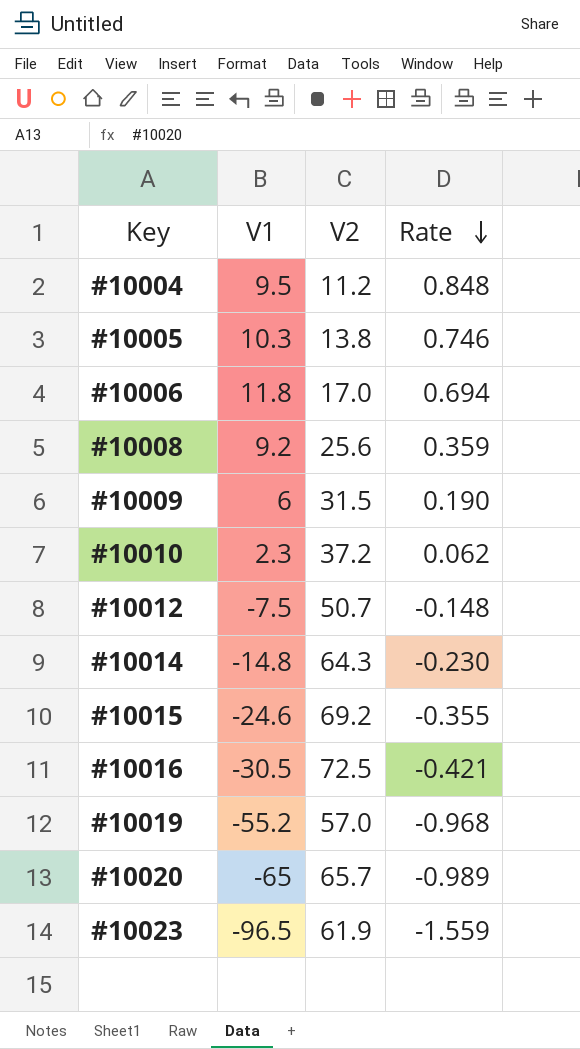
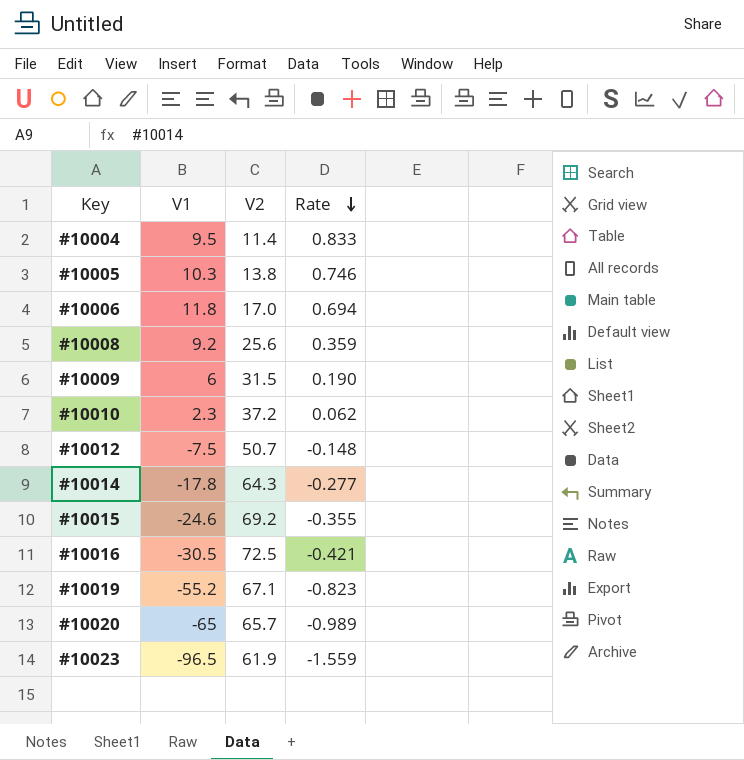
#10004 | V2: 11.2 -> 11.4
#10004 | Rate: 0.848 -> 0.833
#10014 | V1: -14.8 -> -17.8
#10014 | Rate: -0.230 -> -0.277
#10019 | V2: 57.0 -> 67.1
#10019 | Rate: -0.968 -> -0.823

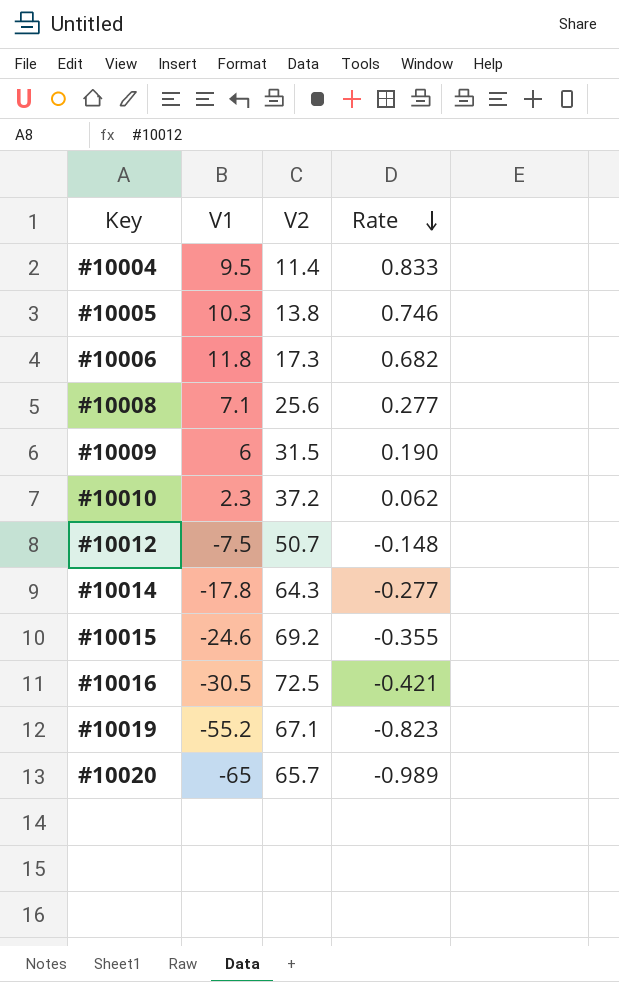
row #10023: -96.5 | 61.9 | -1.559 -> none
#10006 | V2: 17.0 -> 17.3
#10006 | Rate: 0.694 -> 0.682
#10008 | V1: 9.2 -> 7.1
#10008 | Rate: 0.359 -> 0.277

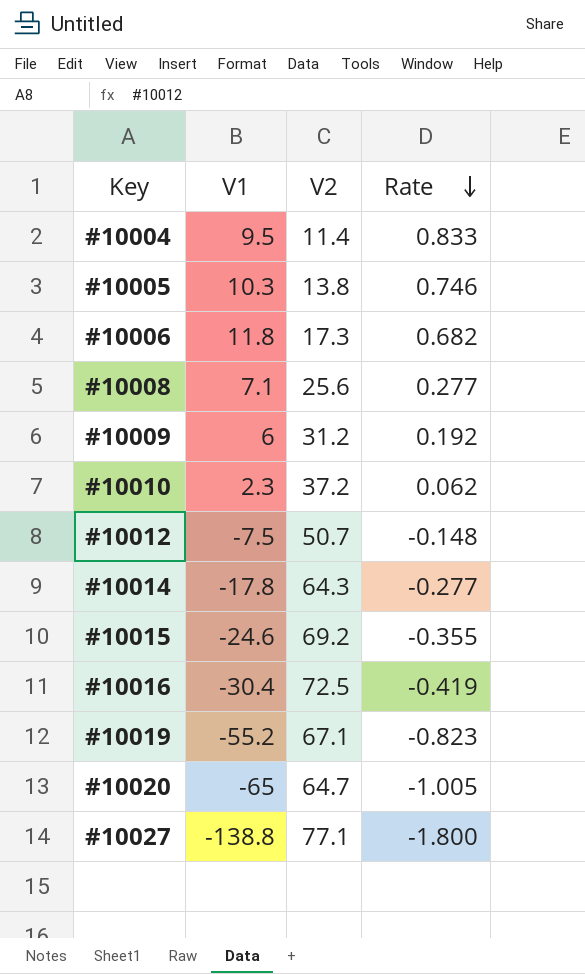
#10009 | V2: 31.5 -> 31.2
#10009 | Rate: 0.190 -> 0.192
#10016 | V1: -30.5 -> -30.4
#10016 | Rate: -0.421 -> -0.419
#10020 | V2: 65.7 -> 64.7
#10020 | Rate: -0.989 -> -1.005
row #10027: none -> -138.8 | 77.1 | -1.800

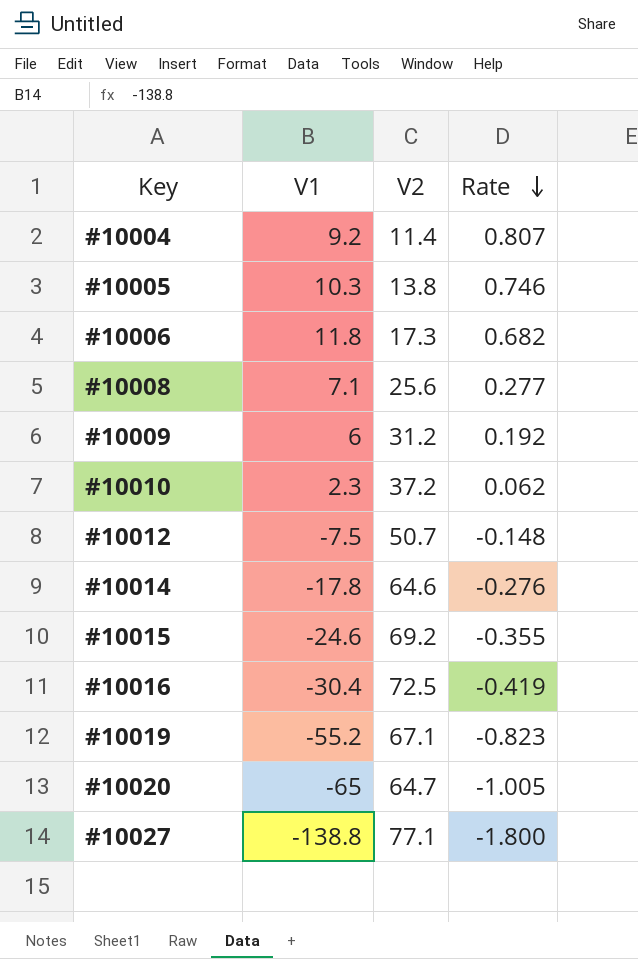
#10004 | V1: 9.5 -> 9.2
#10004 | Rate: 0.833 -> 0.807
#10014 | V2: 64.3 -> 64.6
#10014 | Rate: -0.277 -> -0.276

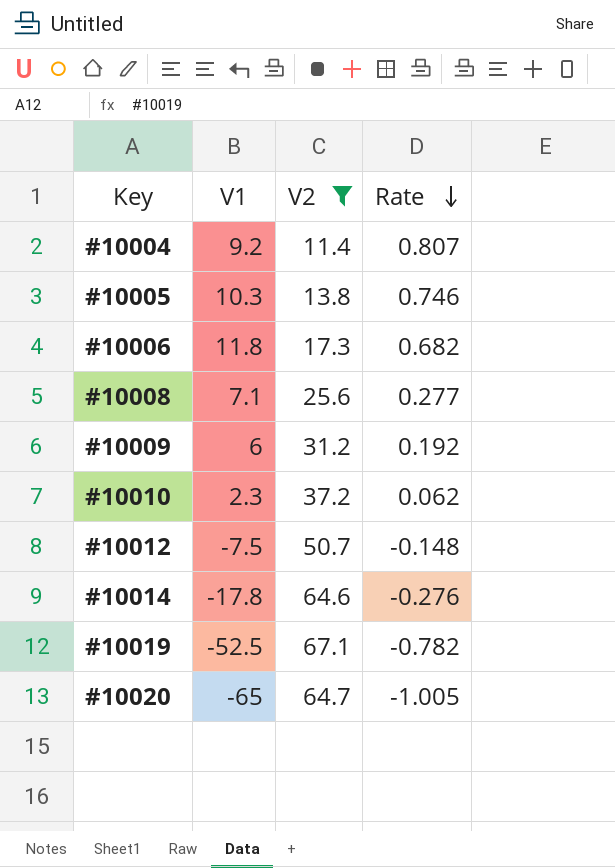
filter: none -> V2 <= 67.1
#10019 | V1: -55.2 -> -52.5
#10019 | Rate: -0.823 -> -0.782

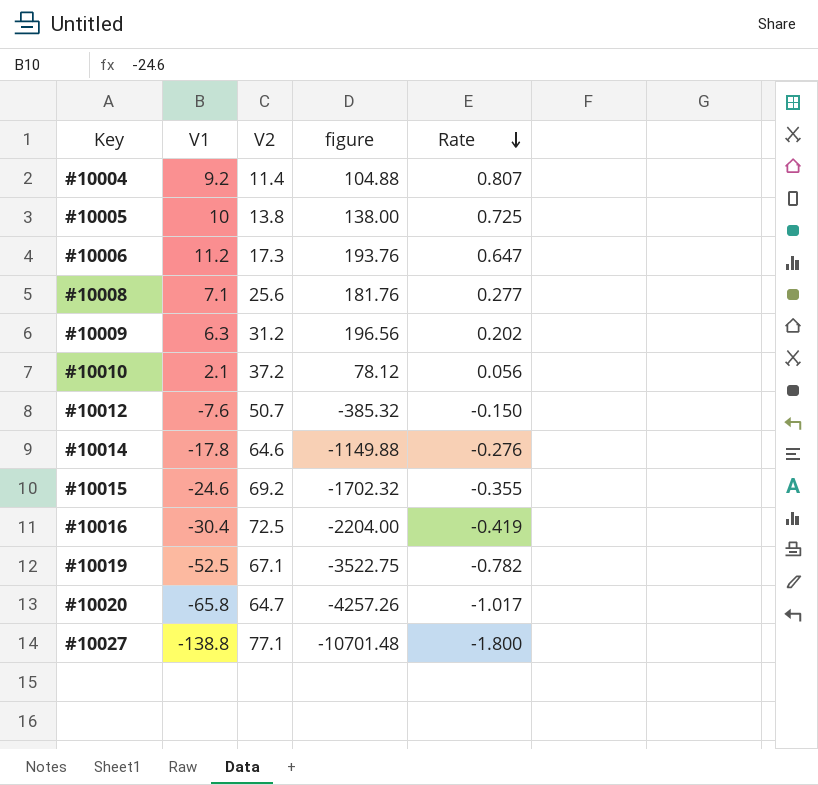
filter: V2 <= 67.1 -> none
column figure | formula: none -> [V1] * [V2]
#10005 | V1: 10.3 -> 10
#10005 | Rate: 0.746 -> 0.725
#10006 | V1: 11.8 -> 11.2
#10006 | Rate: 0.682 -> 0.647
#10009 | V1: 6 -> 6.3
#10009 | Rate: 0.192 -> 0.202
#10010 | V1: 2.3 -> 2.1
#10010 | Rate: 0.062 -> 0.056
#10012 | V1: -7.5 -> -7.6
#10012 | Rate: -0.148 -> -0.150
#10020 | V1: -65 -> -65.8
#10020 | Rate: -1.005 -> -1.017

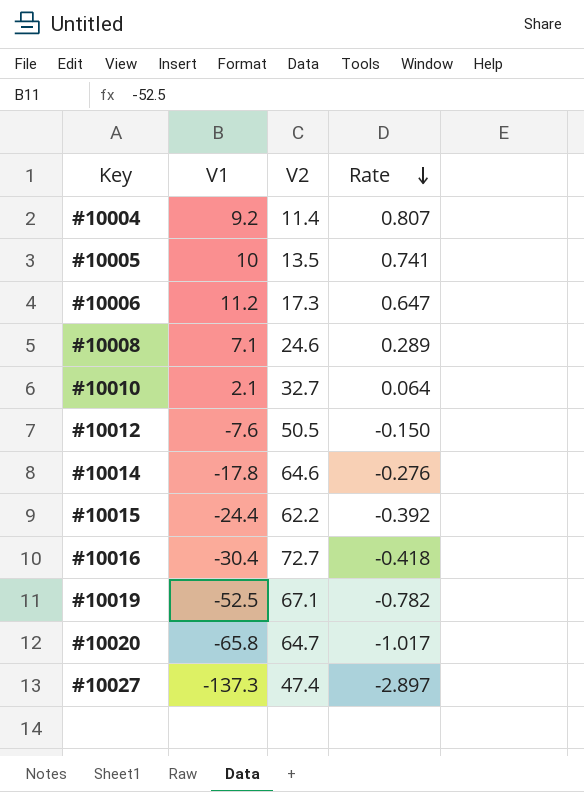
column figure | formula: [V1] * [V2] -> none
row #10009: 6.3 | 31.2 | 196.56 | 0.202 -> none
#10005 | V2: 13.8 -> 13.5
#10005 | Rate: 0.725 -> 0.741
#10008 | V2: 25.6 -> 24.6
#10008 | Rate: 0.277 -> 0.289
#10010 | V2: 37.2 -> 32.7
#10010 | Rate: 0.056 -> 0.064
#10012 | V2: 50.7 -> 50.5
#10015 | V1: -24.6 -> -24.4
#10015 | V2: 69.2 -> 62.2
#10015 | Rate: -0.355 -> -0.392
#10016 | V2: 72.5 -> 72.7
#10016 | Rate: -0.419 -> -0.418
#10027 | V1: -138.8 -> -137.3
#10027 | V2: 77.1 -> 47.4
#10027 | Rate: -1.800 -> -2.897

